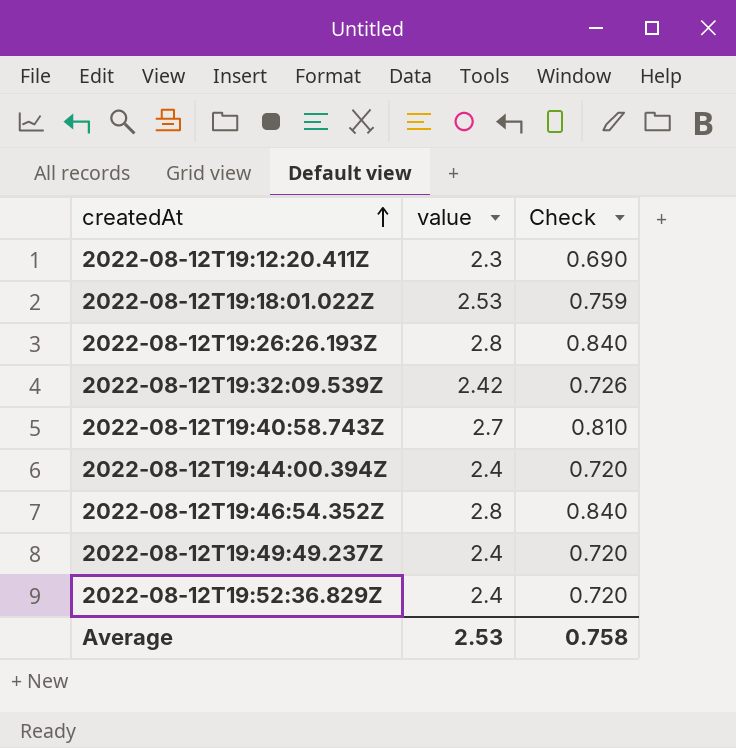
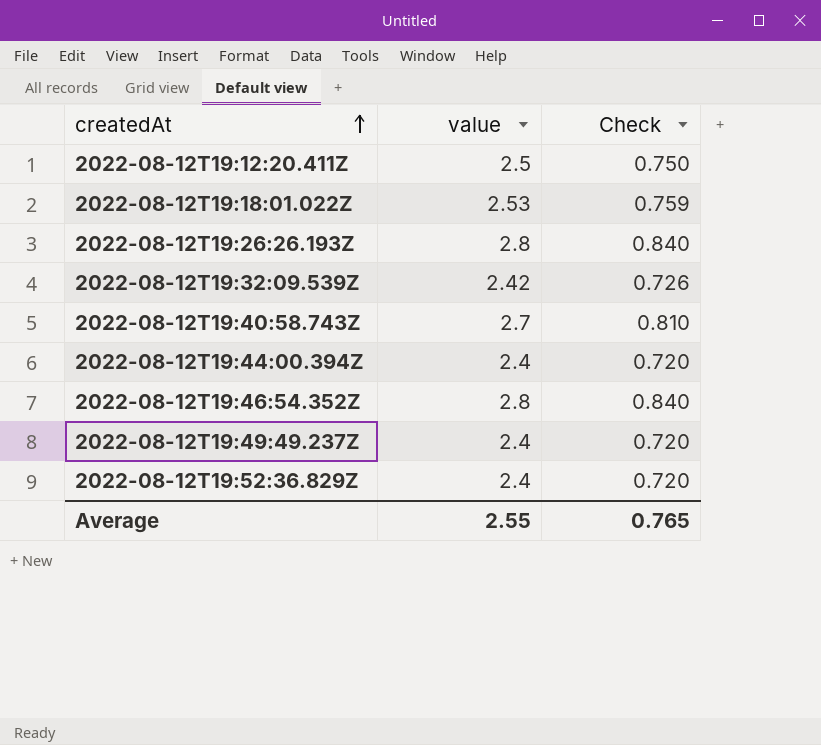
2022-08-12T19:12:20.411Z | value: 2.3 -> 2.5
2022-08-12T19:12:20.411Z | Check: 0.690 -> 0.750
Average | value: 2.53 -> 2.55
Average | Check: 0.758 -> 0.765

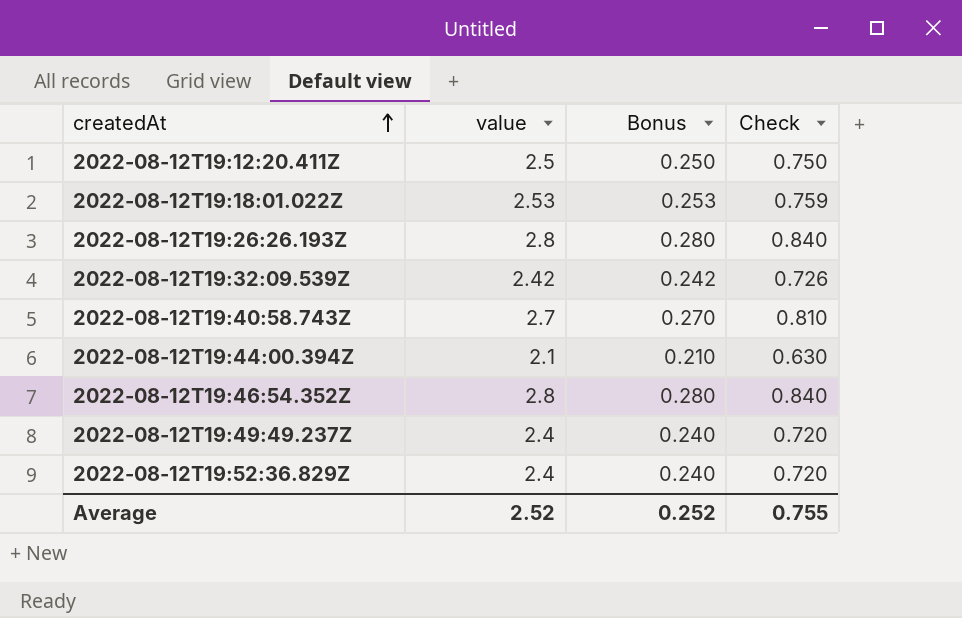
column Bonus | formula: none -> [value] * 0.1
2022-08-12T19:44:00.394Z | value: 2.4 -> 2.1
2022-08-12T19:44:00.394Z | Check: 0.720 -> 0.630
Average | value: 2.55 -> 2.52
Average | Check: 0.765 -> 0.755

